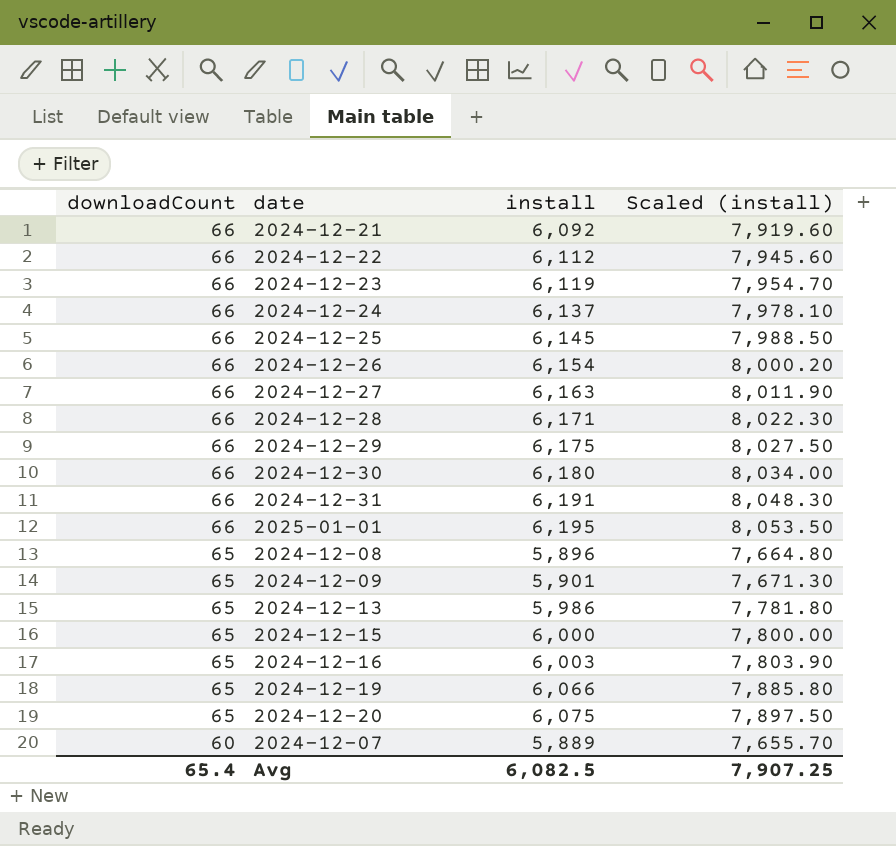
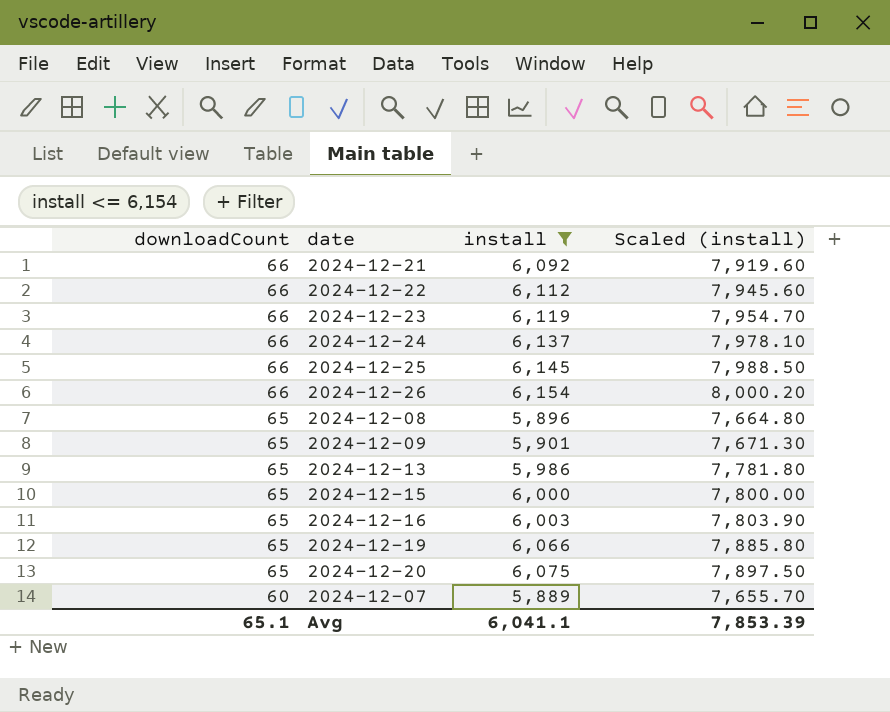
filter: none -> install <= 6,154
Avg | downloadCount: 65.4 -> 65.1
Avg | install: 6,082.5 -> 6,041.1
Avg | Scaled (install): 7,907.25 -> 7,853.39

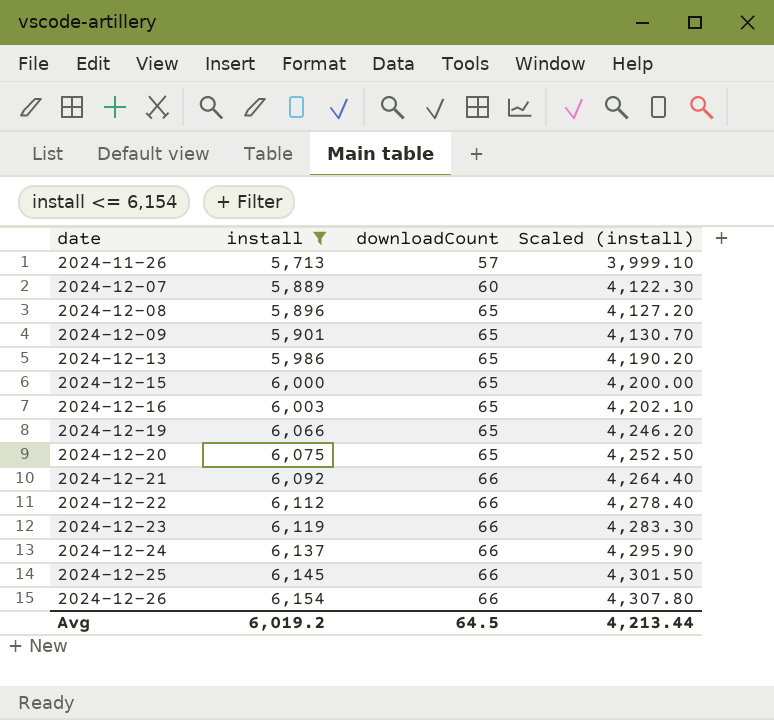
row order: downloadCount descending -> date ascending
column downloadCount | position: 1 -> 3
column Scaled (install) | formula: [install] * 1.3 -> [install] * 0.7
row 2024-11-26: none -> 5,713 | 57 | 3,999.10
Avg | install: 6,041.1 -> 6,019.2
Avg | downloadCount: 65.1 -> 64.5
Avg | Scaled (install): 7,853.39 -> 4,213.44

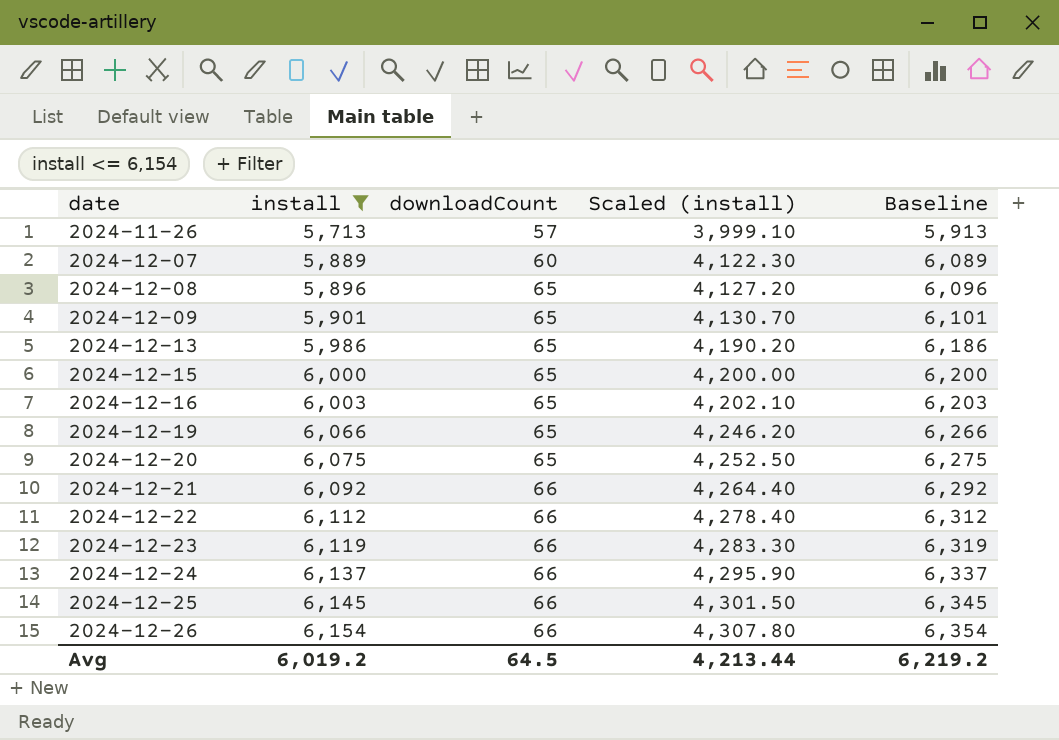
column Baseline | formula: none -> [install] + 200

